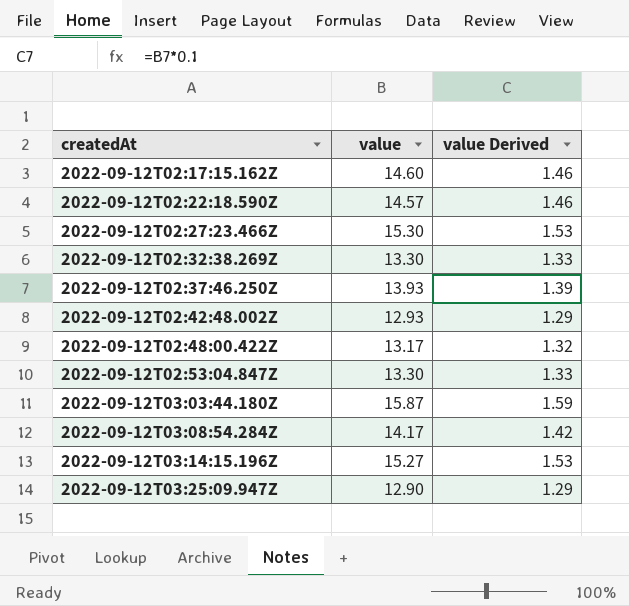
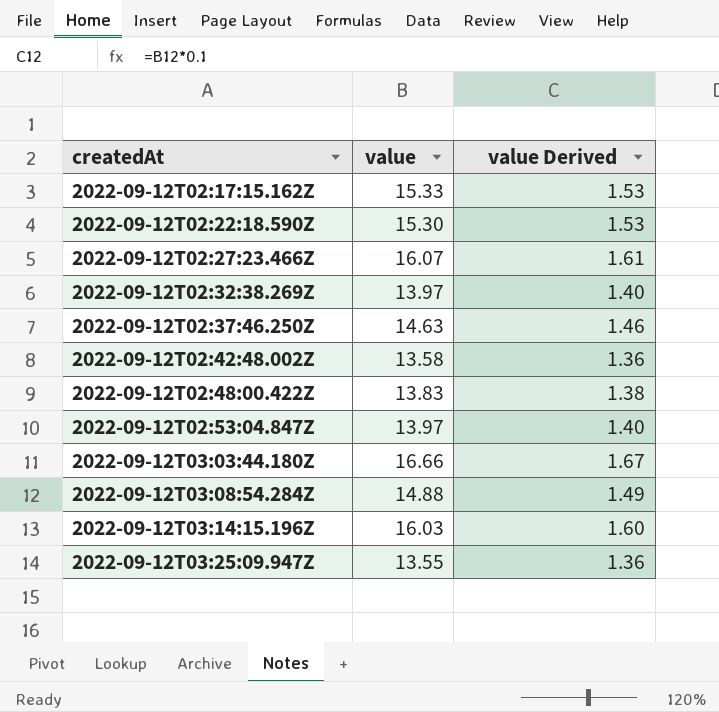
2022-09-12T02:17:15.162Z | value: 14.60 -> 15.33
2022-09-12T02:17:15.162Z | value Derived: 1.46 -> 1.53
2022-09-12T02:22:18.590Z | value: 14.57 -> 15.30
2022-09-12T02:22:18.590Z | value Derived: 1.46 -> 1.53
2022-09-12T02:27:23.466Z | value: 15.30 -> 16.07
2022-09-12T02:27:23.466Z | value Derived: 1.53 -> 1.61
2022-09-12T02:32:38.269Z | value: 13.30 -> 13.97
2022-09-12T02:32:38.269Z | value Derived: 1.33 -> 1.40
2022-09-12T02:37:46.250Z | value: 13.93 -> 14.63
2022-09-12T02:37:46.250Z | value Derived: 1.39 -> 1.46
2022-09-12T02:42:48.002Z | value: 12.93 -> 13.58
2022-09-12T02:42:48.002Z | value Derived: 1.29 -> 1.36
2022-09-12T02:48:00.422Z | value: 13.17 -> 13.83
2022-09-12T02:48:00.422Z | value Derived: 1.32 -> 1.38
2022-09-12T02:53:04.847Z | value: 13.30 -> 13.97
2022-09-12T02:53:04.847Z | value Derived: 1.33 -> 1.40
2022-09-12T03:03:44.180Z | value: 15.87 -> 16.66
2022-09-12T03:03:44.180Z | value Derived: 1.59 -> 1.67
2022-09-12T03:08:54.284Z | value: 14.17 -> 14.88
2022-09-12T03:08:54.284Z | value Derived: 1.42 -> 1.49
2022-09-12T03:14:15.196Z | value: 15.27 -> 16.03
2022-09-12T03:14:15.196Z | value Derived: 1.53 -> 1.60
2022-09-12T03:25:09.947Z | value: 12.90 -> 13.55
2022-09-12T03:25:09.947Z | value Derived: 1.29 -> 1.36

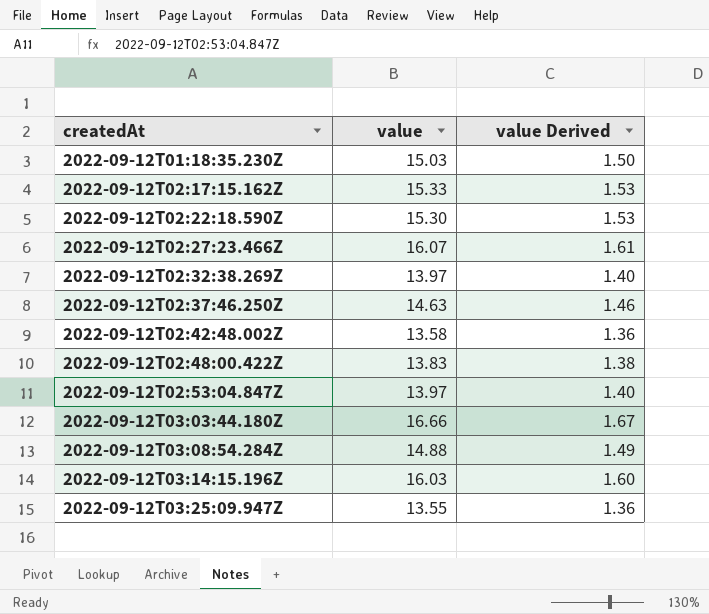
row 2022-09-12T01:18:35.230Z: none -> 15.03 | 1.50

